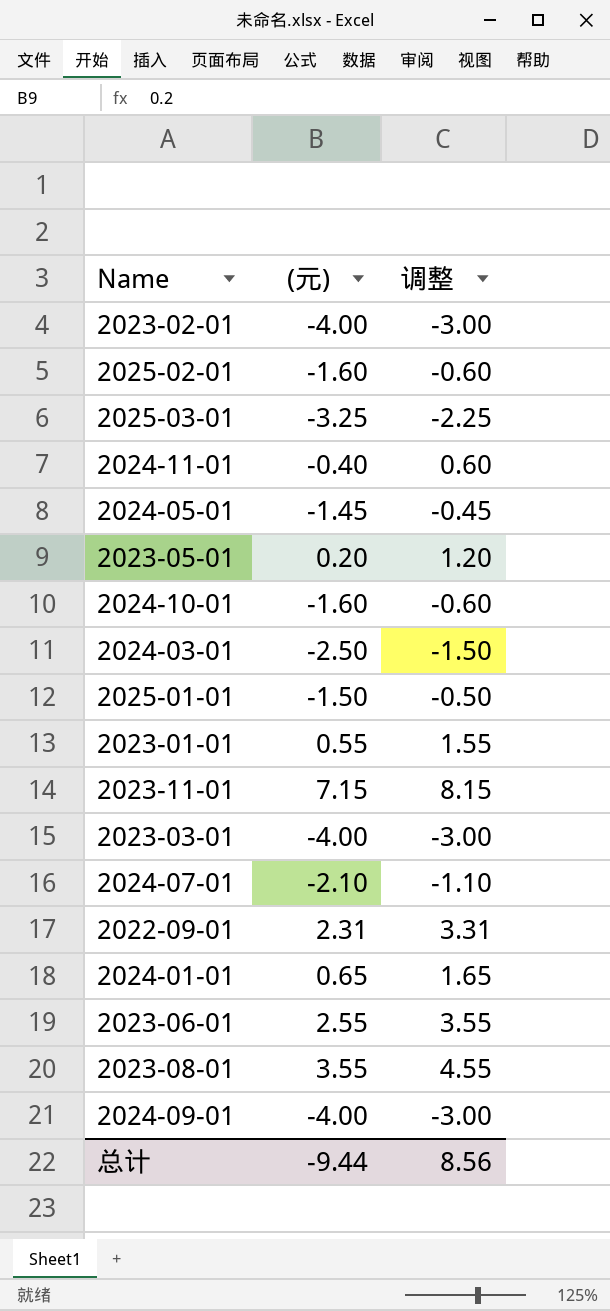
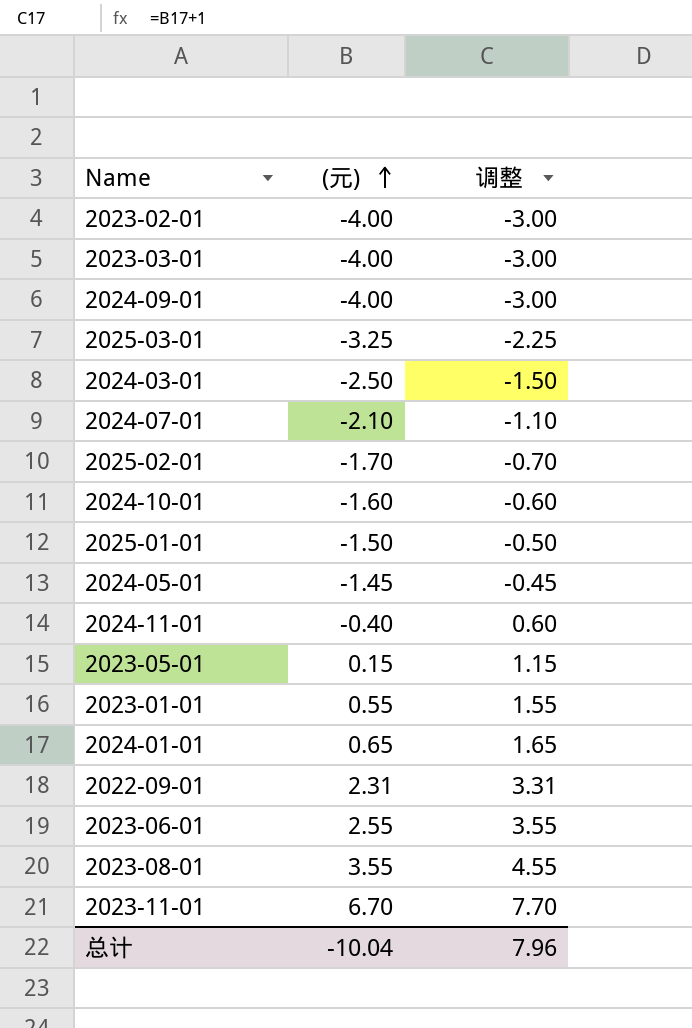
row order: none -> (元) ascending
2025-02-01 | (元): -1.60 -> -1.70
2025-02-01 | 调整: -0.60 -> -0.70
2023-05-01 | (元): 0.20 -> 0.15
2023-05-01 | 调整: 1.20 -> 1.15
2023-11-01 | (元): 7.15 -> 6.70
2023-11-01 | 调整: 8.15 -> 7.70
总计 | (元): -9.44 -> -10.04
总计 | 调整: 8.56 -> 7.96

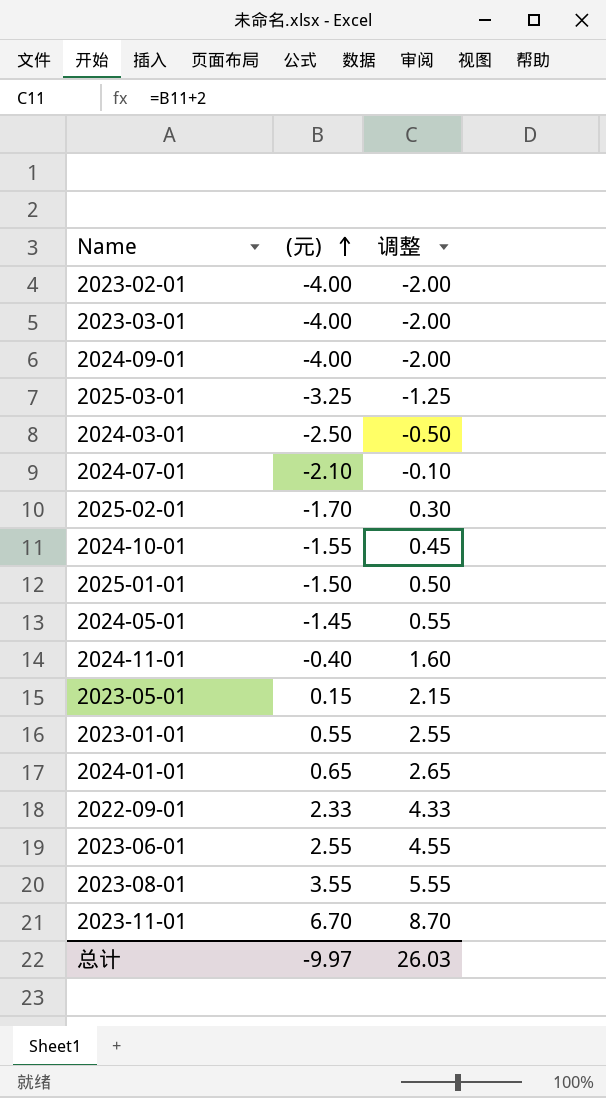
column 调整 | formula: [(元)] + 1 -> [(元)] + 2
2024-10-01 | (元): -1.60 -> -1.55
2022-09-01 | (元): 2.31 -> 2.33
总计 | (元): -10.04 -> -9.97
总计 | 调整: 7.96 -> 26.03

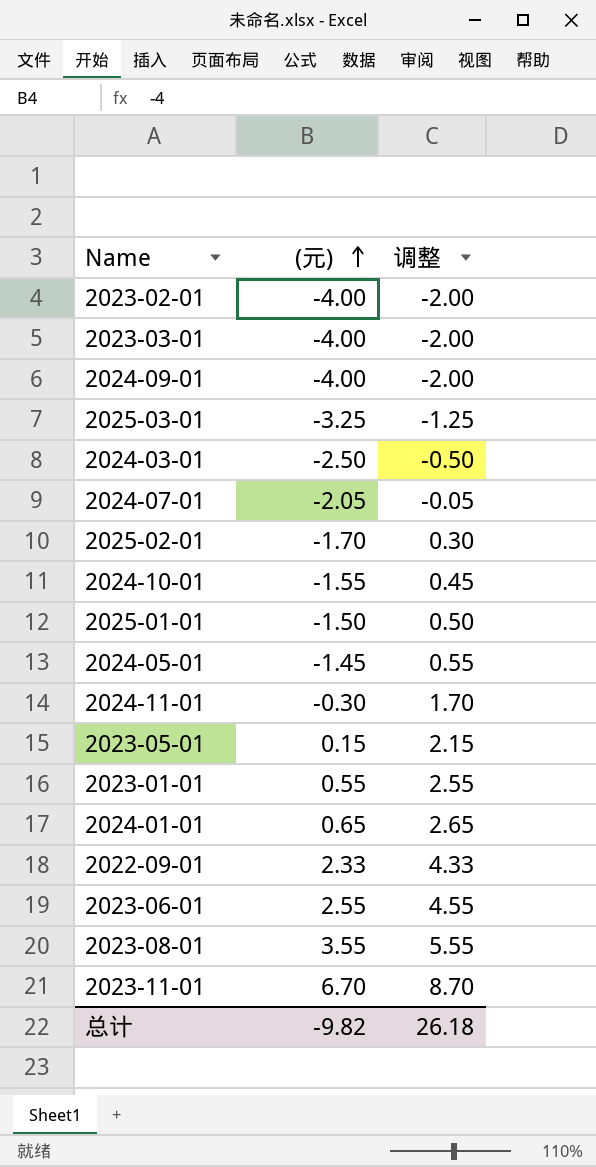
2024-07-01 | (元): -2.10 -> -2.05
2024-07-01 | 调整: -0.10 -> -0.05
2024-11-01 | (元): -0.40 -> -0.30
2024-11-01 | 调整: 1.60 -> 1.70
总计 | (元): -9.97 -> -9.82
总计 | 调整: 26.03 -> 26.18

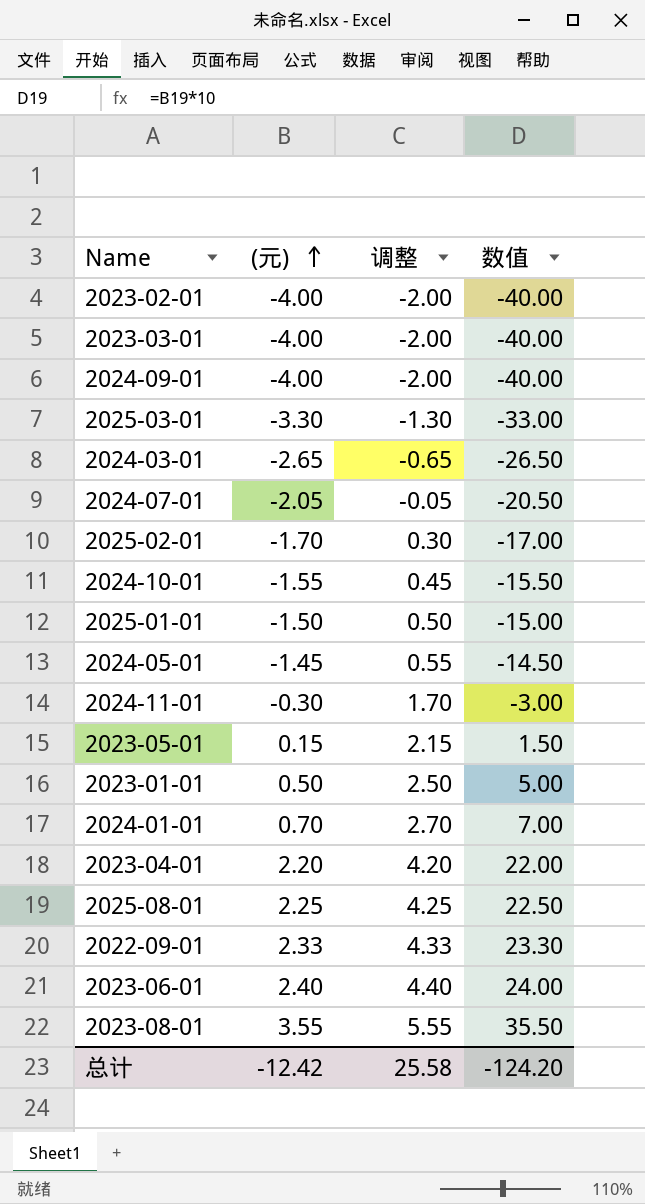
column 数值 | formula: none -> [(元)] * 10
row 2023-11-01: 6.70 | 8.70 -> none
2025-03-01 | (元): -3.25 -> -3.30
2025-03-01 | 调整: -1.25 -> -1.30
2024-03-01 | (元): -2.50 -> -2.65
2024-03-01 | 调整: -0.50 -> -0.65
2023-01-01 | (元): 0.55 -> 0.50
2023-01-01 | 调整: 2.55 -> 2.50
2024-01-01 | (元): 0.65 -> 0.70
2024-01-01 | 调整: 2.65 -> 2.70
row 2023-04-01: none -> 2.20 | 4.20 | 22.00
row 2025-08-01: none -> 2.25 | 4.25 | 22.50
2023-06-01 | (元): 2.55 -> 2.40
2023-06-01 | 调整: 4.55 -> 4.40
总计 | (元): -9.82 -> -12.42
总计 | 调整: 26.18 -> 25.58

